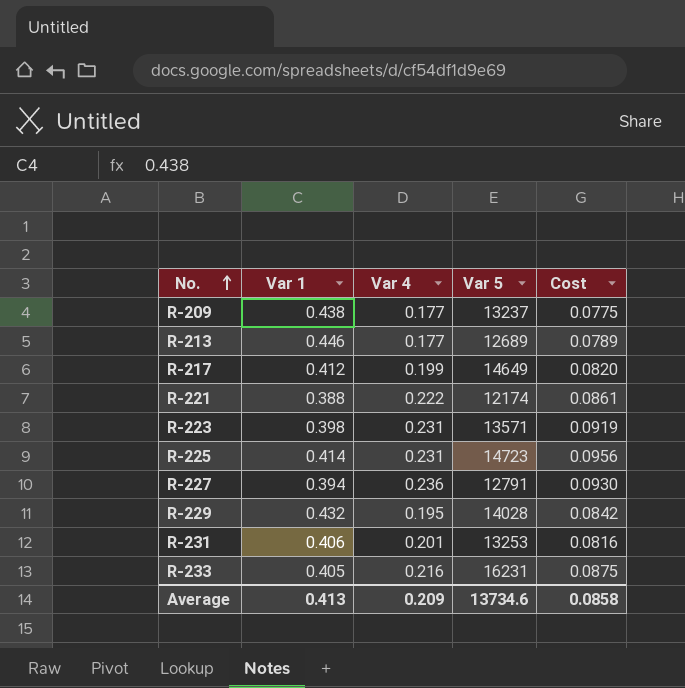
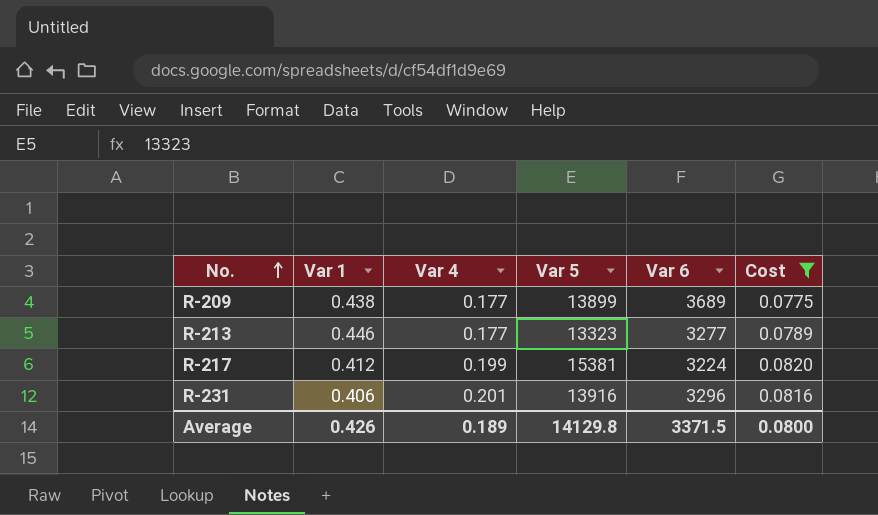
filter: none -> Cost <= 0.0820
column Var 6 | position: none -> 5
R-209 | Var 5: 13237 -> 13899
R-213 | Var 5: 12689 -> 13323
R-217 | Var 5: 14649 -> 15381
R-231 | Var 5: 13253 -> 13916
Average | Var 1: 0.413 -> 0.426
Average | Var 4: 0.209 -> 0.189
Average | Var 5: 13734.6 -> 14129.8
Average | Cost: 0.0858 -> 0.0800

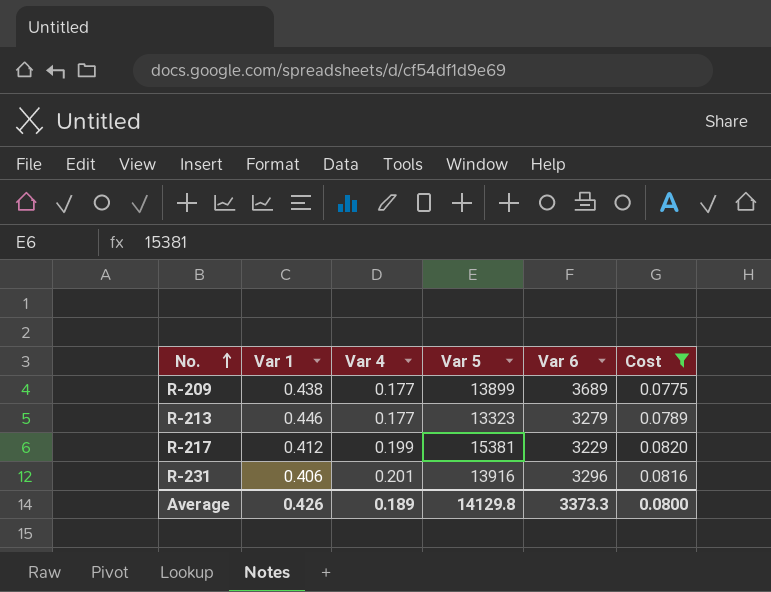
R-213 | Var 6: 3277 -> 3279
R-217 | Var 6: 3224 -> 3229
Average | Var 6: 3371.5 -> 3373.3

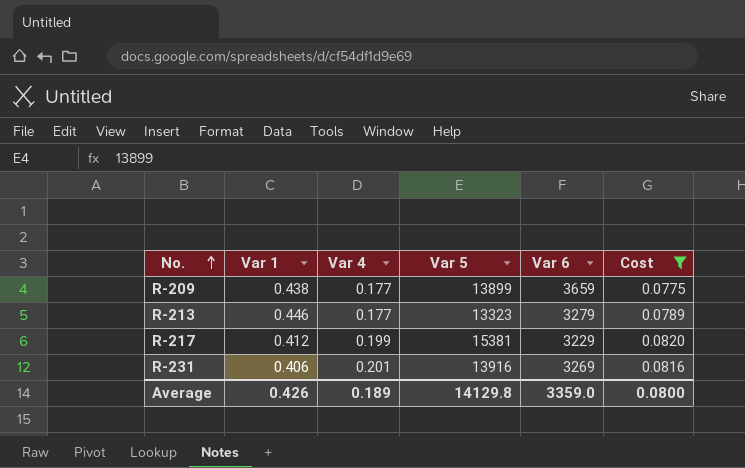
R-209 | Var 6: 3689 -> 3659
R-231 | Var 6: 3296 -> 3269
Average | Var 6: 3373.3 -> 3359.0

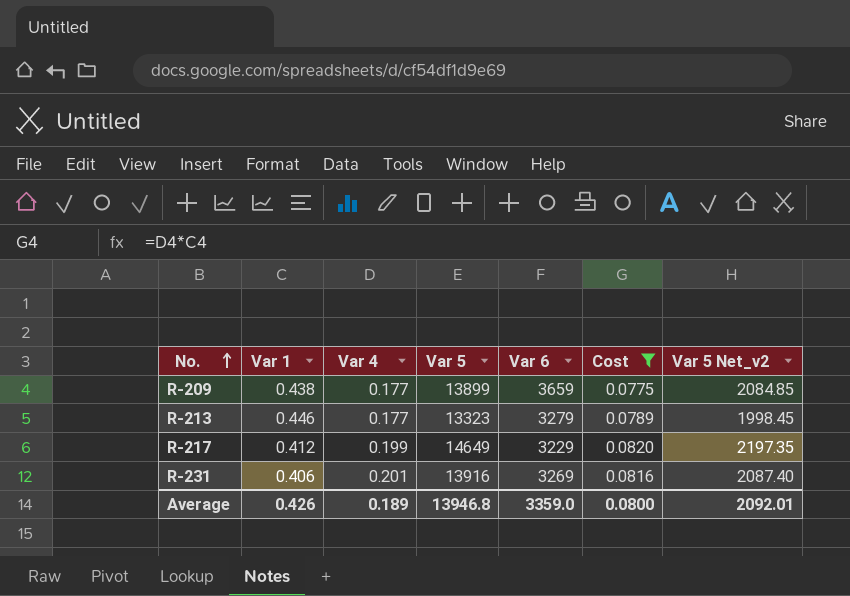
column Var 5 Net_v2 | formula: none -> [Var 5] * 0.15
R-217 | Var 5: 15381 -> 14649
Average | Var 5: 14129.8 -> 13946.8

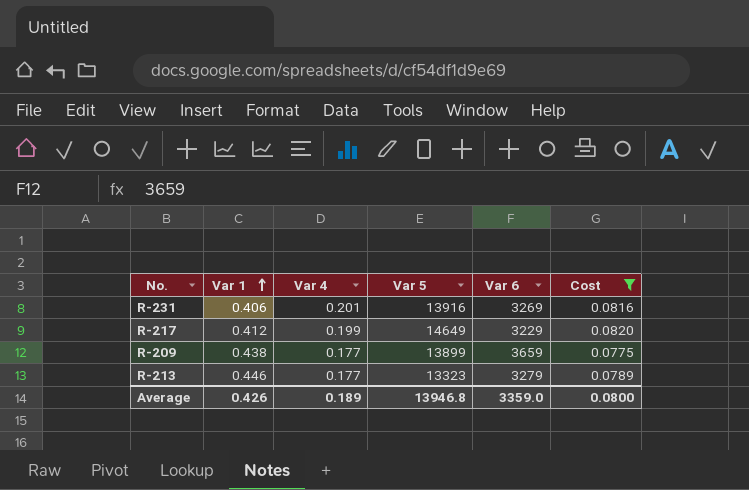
row order: No. ascending -> Var 1 ascending
column Var 5 Net_v2 | formula: [Var 5] * 0.15 -> none

